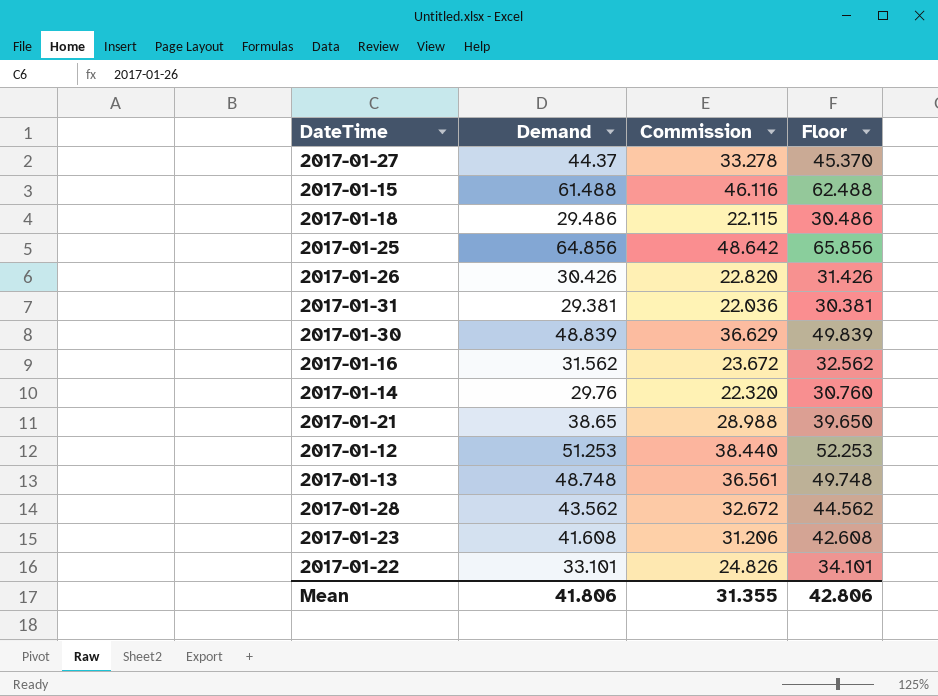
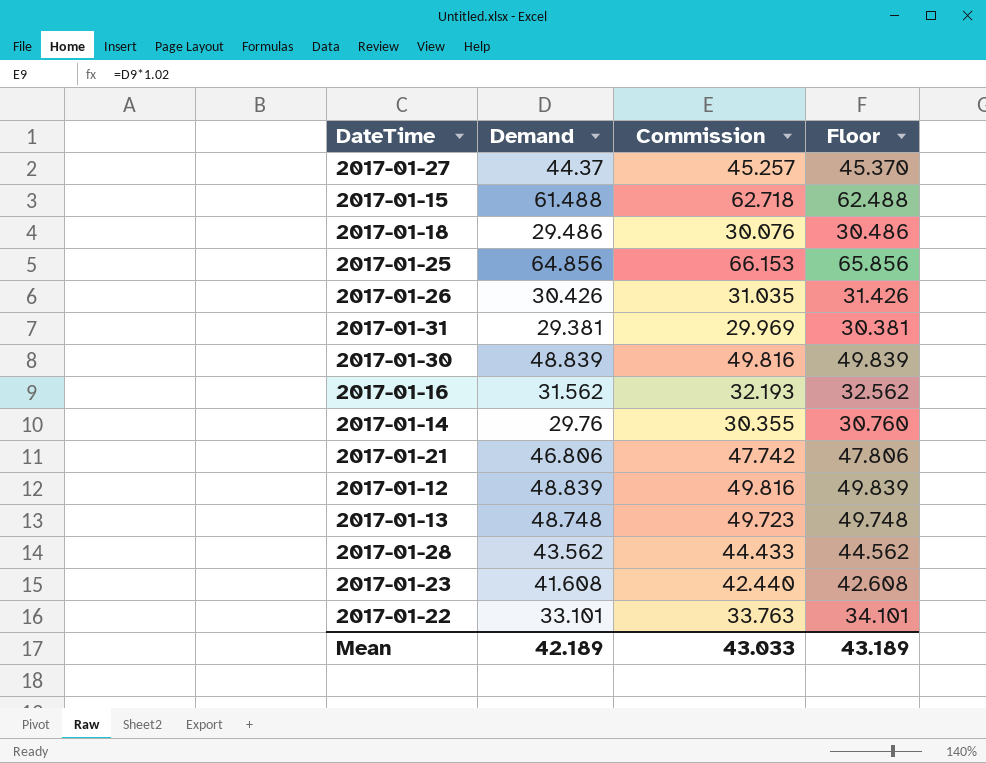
column Commission | formula: [Demand] * 0.75 -> [Demand] * 1.02
2017-01-21 | Demand: 38.65 -> 46.806
2017-01-21 | Floor: 39.650 -> 47.806
2017-01-12 | Demand: 51.253 -> 48.839
2017-01-12 | Floor: 52.253 -> 49.839
Mean | Demand: 41.806 -> 42.189
Mean | Commission: 31.355 -> 43.033
Mean | Floor: 42.806 -> 43.189

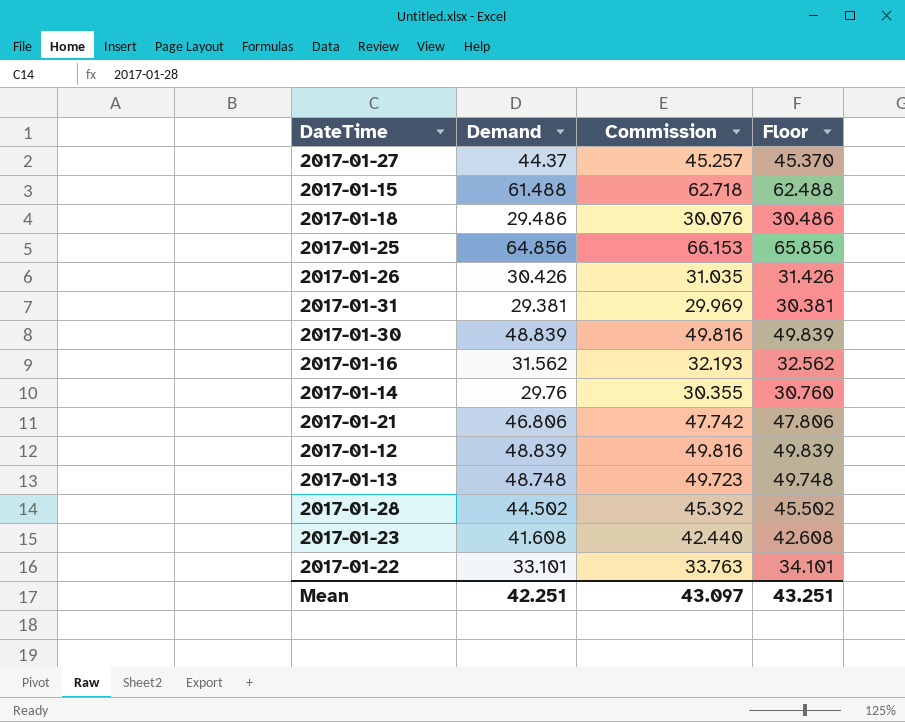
2017-01-28 | Demand: 43.562 -> 44.502
2017-01-28 | Commission: 44.433 -> 45.392
2017-01-28 | Floor: 44.562 -> 45.502
Mean | Demand: 42.189 -> 42.251
Mean | Commission: 43.033 -> 43.097
Mean | Floor: 43.189 -> 43.251

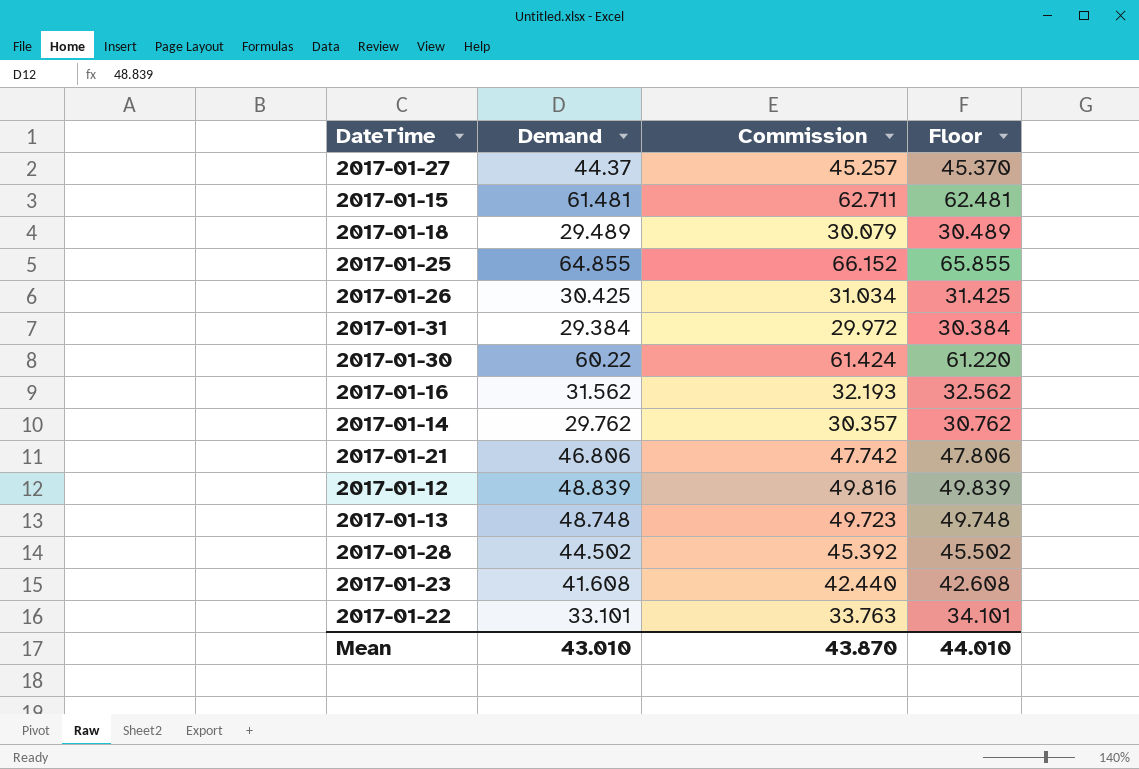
2017-01-15 | Demand: 61.488 -> 61.481
2017-01-15 | Commission: 62.718 -> 62.711
2017-01-15 | Floor: 62.488 -> 62.481
2017-01-18 | Demand: 29.486 -> 29.489
2017-01-18 | Commission: 30.076 -> 30.079
2017-01-18 | Floor: 30.486 -> 30.489
2017-01-25 | Demand: 64.856 -> 64.855
2017-01-25 | Commission: 66.153 -> 66.152
2017-01-25 | Floor: 65.856 -> 65.855
2017-01-26 | Demand: 30.426 -> 30.425
2017-01-26 | Commission: 31.035 -> 31.034
2017-01-26 | Floor: 31.426 -> 31.425
2017-01-31 | Demand: 29.381 -> 29.384
2017-01-31 | Commission: 29.969 -> 29.972
2017-01-31 | Floor: 30.381 -> 30.384
2017-01-30 | Demand: 48.839 -> 60.22
2017-01-30 | Commission: 49.816 -> 61.424
2017-01-30 | Floor: 49.839 -> 61.220
2017-01-14 | Demand: 29.76 -> 29.762
2017-01-14 | Commission: 30.355 -> 30.357
2017-01-14 | Floor: 30.760 -> 30.762
Mean | Demand: 42.251 -> 43.010
Mean | Commission: 43.097 -> 43.870
Mean | Floor: 43.251 -> 44.010

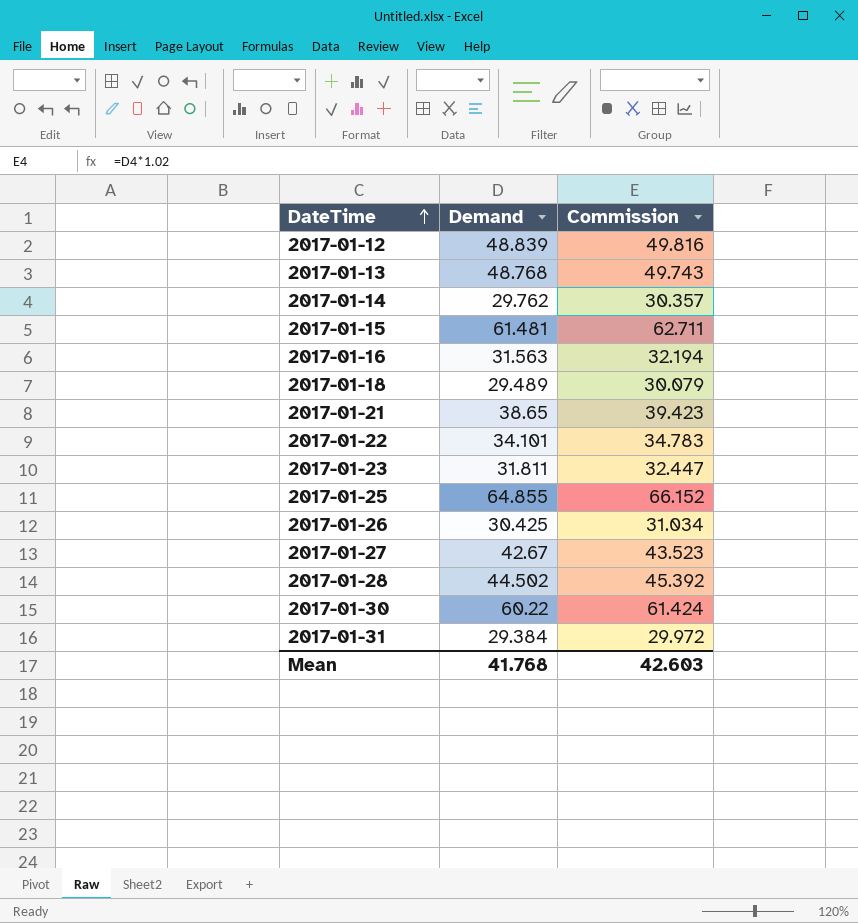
row order: none -> DateTime ascending
column Floor | formula: [Demand] + 1 -> none
2017-01-13 | Demand: 48.748 -> 48.768
2017-01-13 | Commission: 49.723 -> 49.743
2017-01-16 | Demand: 31.562 -> 31.563
2017-01-16 | Commission: 32.193 -> 32.194
2017-01-21 | Demand: 46.806 -> 38.65
2017-01-21 | Commission: 47.742 -> 39.423
2017-01-22 | Demand: 33.101 -> 34.101
2017-01-22 | Commission: 33.763 -> 34.783
2017-01-23 | Demand: 41.608 -> 31.811
2017-01-23 | Commission: 42.440 -> 32.447
2017-01-27 | Demand: 44.37 -> 42.67
2017-01-27 | Commission: 45.257 -> 43.523
Mean | Demand: 43.010 -> 41.768
Mean | Commission: 43.870 -> 42.603

